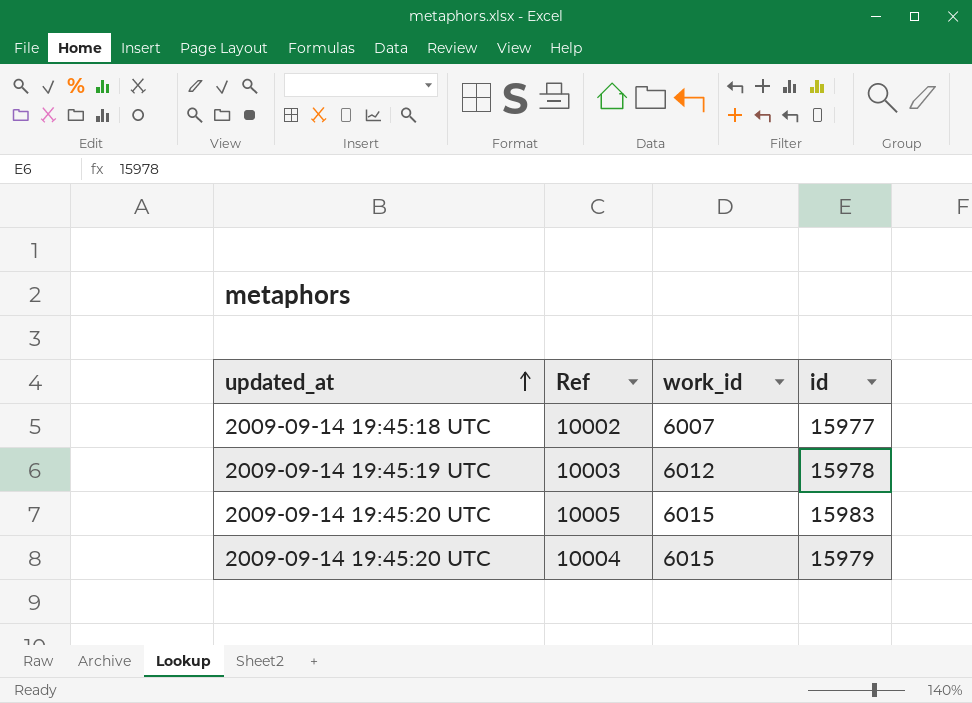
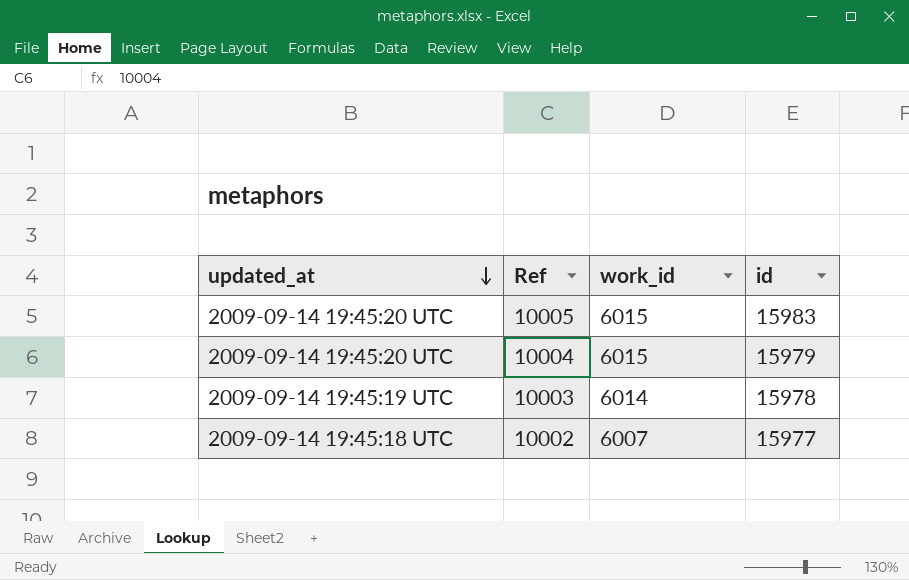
row order: updated_at ascending -> updated_at descending
10003 | work_id: 6012 -> 6014

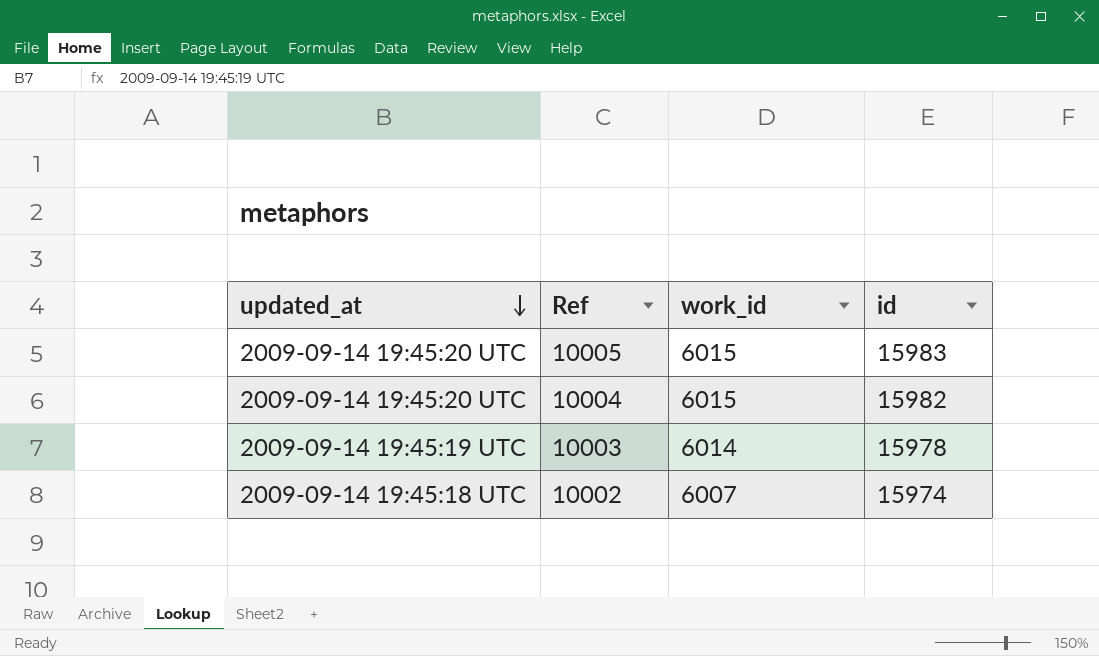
10004 | id: 15979 -> 15982
10002 | id: 15977 -> 15974

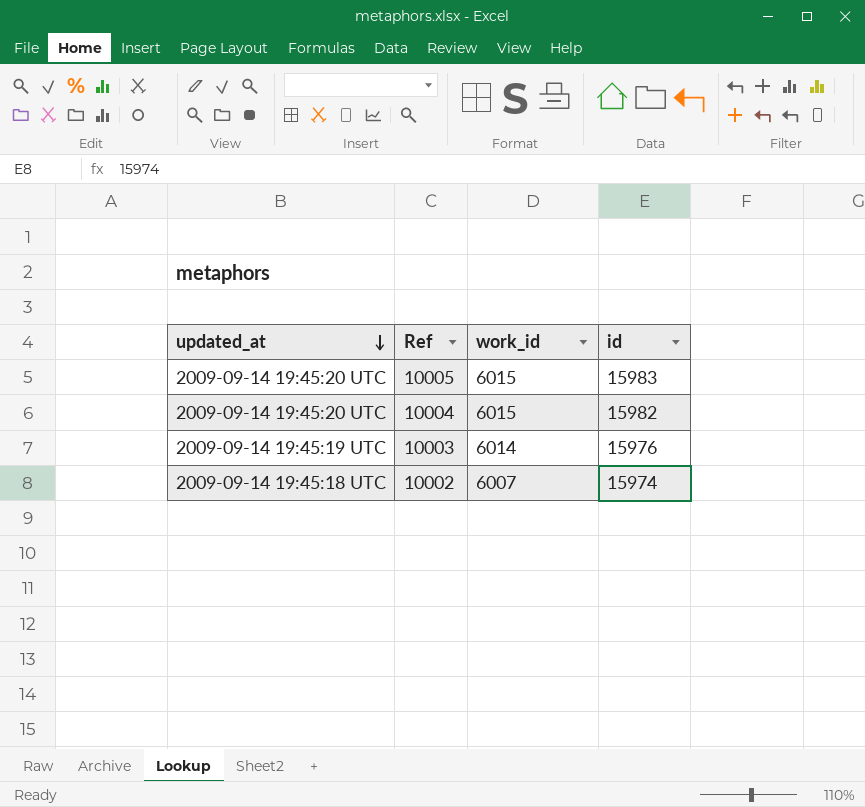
10003 | id: 15978 -> 15976

